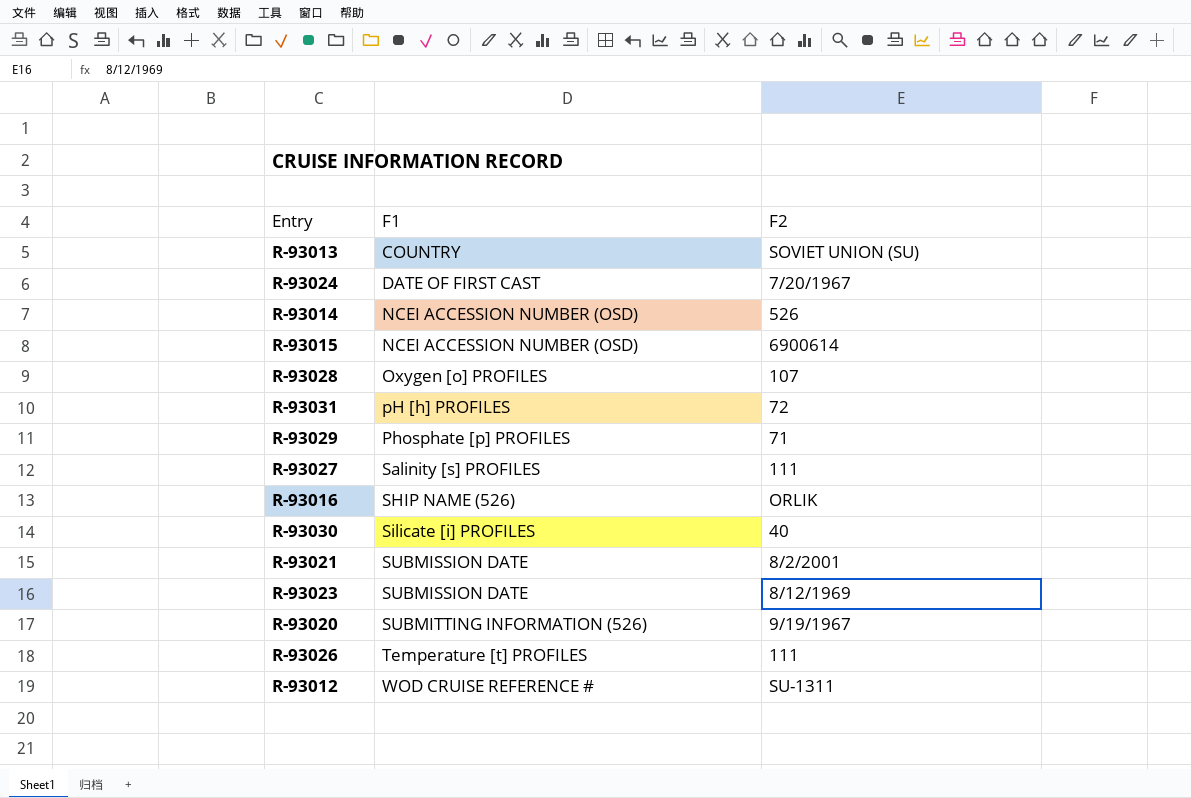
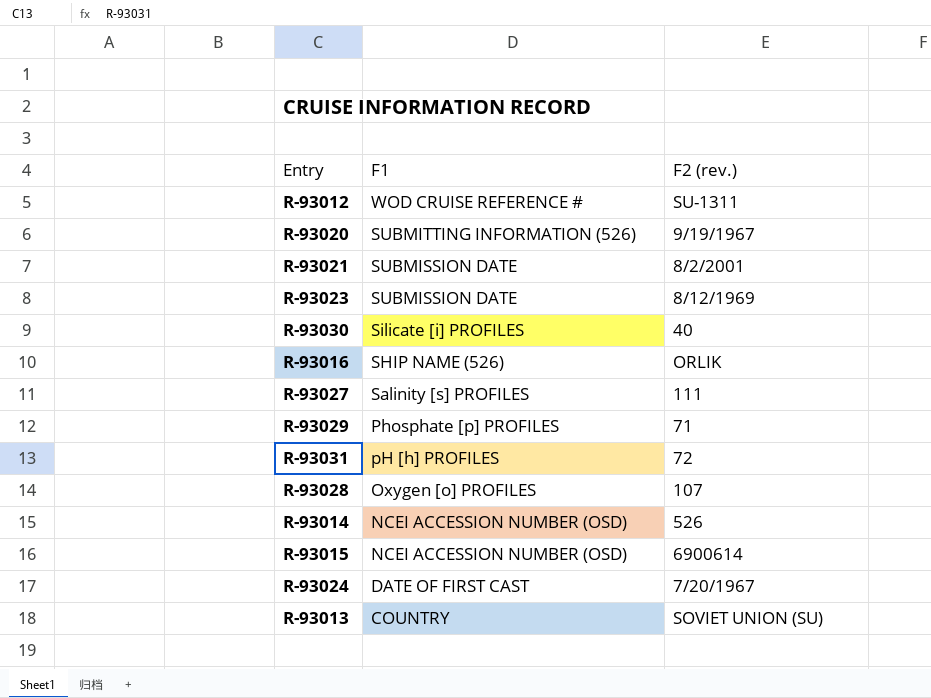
row order: F1 ascending -> F1 descending
column name: F2 -> F2 (rev.)
row R-93026: Temperature [t] PROFILES | 111 -> none

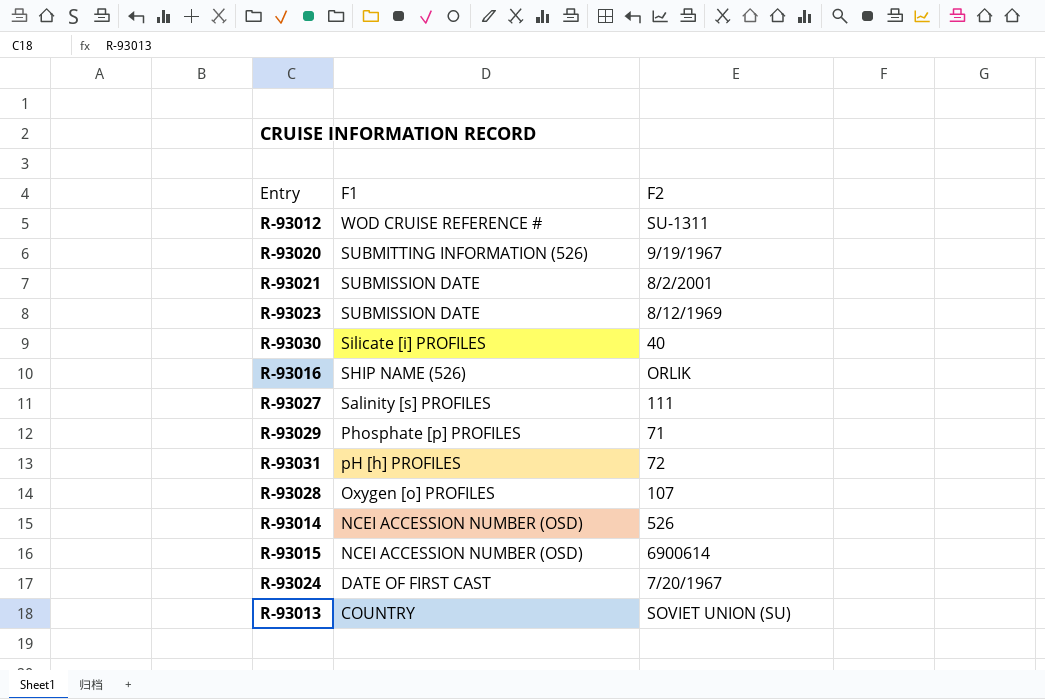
column name: F2 (rev.) -> F2

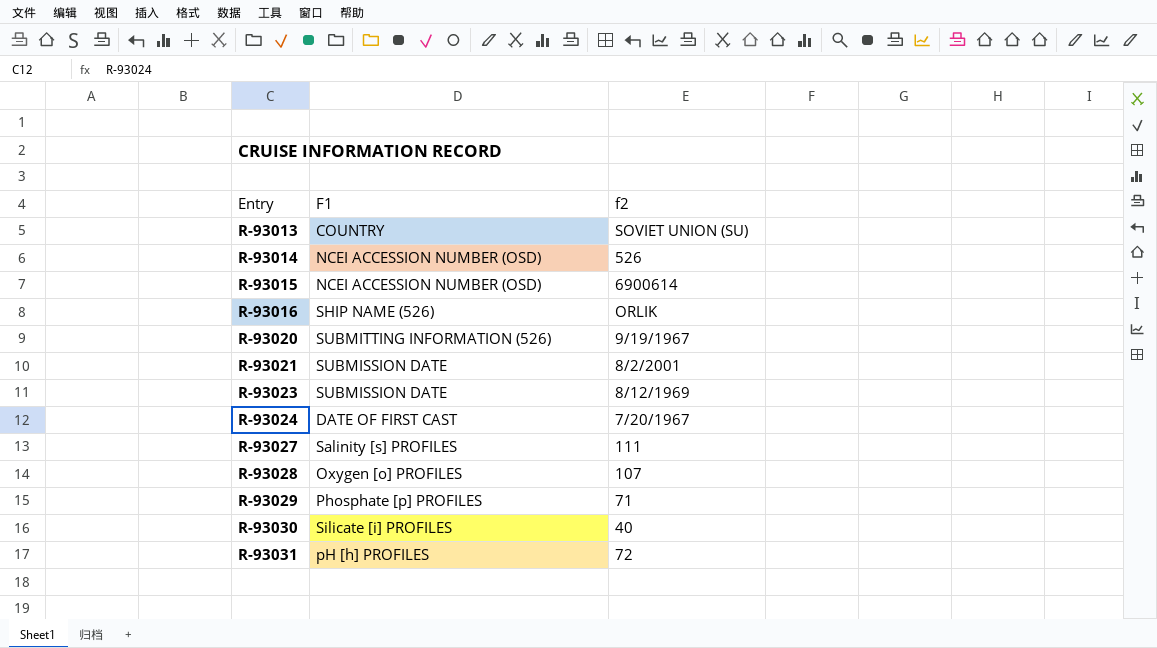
row order: F1 descending -> Entry ascending
column name: F2 -> f2
row R-93012: WOD CRUISE REFERENCE # | SU-1311 -> none

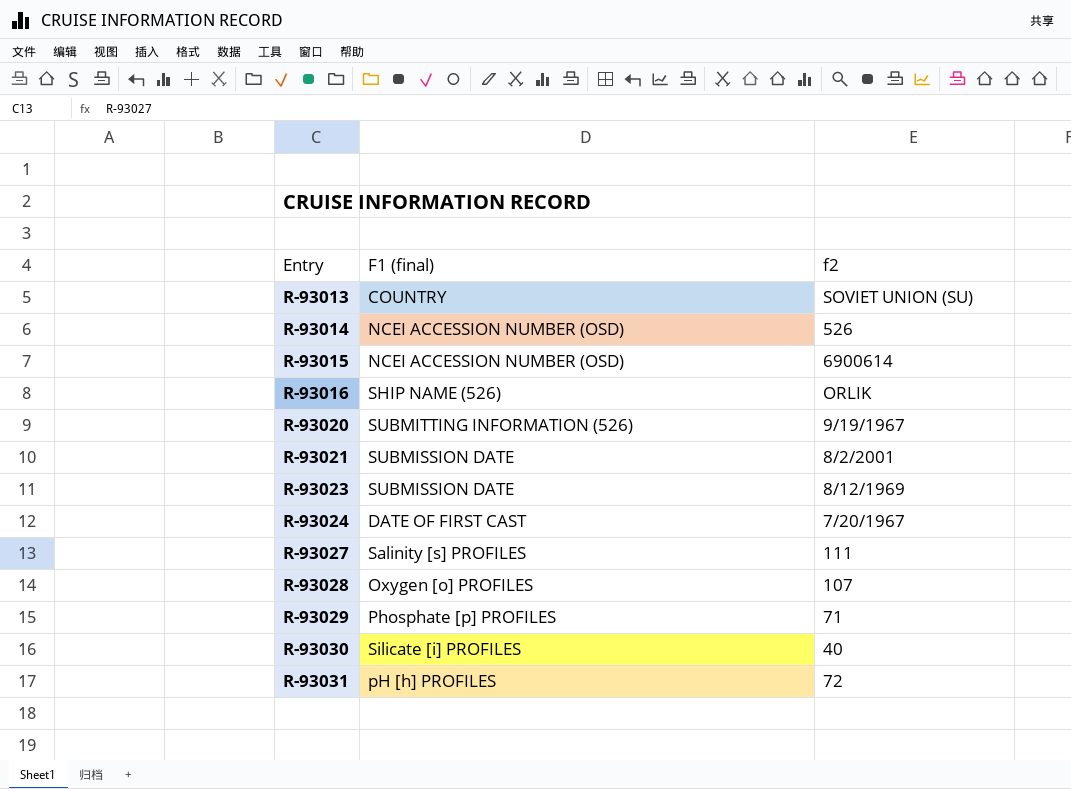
column name: F1 -> F1 (final)

